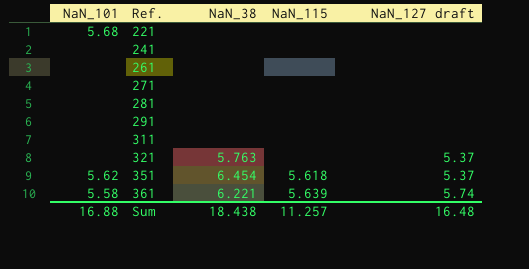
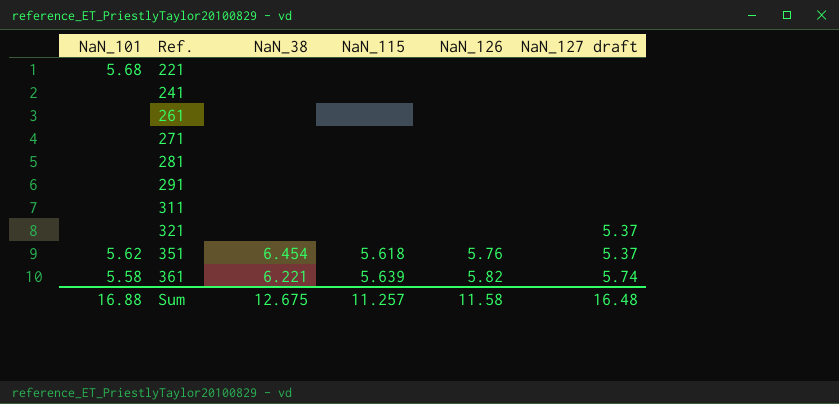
column NaN_126 | position: none -> 5
321 | NaN_38: 5.763 -> none
Sum | NaN_38: 18.438 -> 12.675

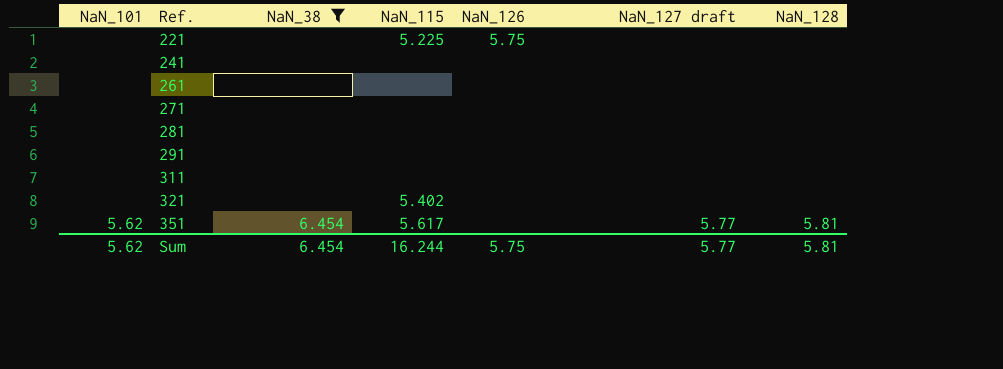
filter: none -> NaN_38 != 6.221
column NaN_128 | position: none -> 7
221 | NaN_101: 5.68 -> none
221 | NaN_115: none -> 5.225
221 | NaN_126: none -> 5.75
321 | NaN_115: none -> 5.402
321 | NaN_127 draft: 5.37 -> none
351 | NaN_115: 5.618 -> 5.617
351 | NaN_126: 5.76 -> none
351 | NaN_127 draft: 5.37 -> 5.77
Sum | NaN_101: 16.88 -> 5.62
Sum | NaN_38: 12.675 -> 6.454
Sum | NaN_115: 11.257 -> 16.244
Sum | NaN_126: 11.58 -> 5.75
Sum | NaN_127 draft: 16.48 -> 5.77

